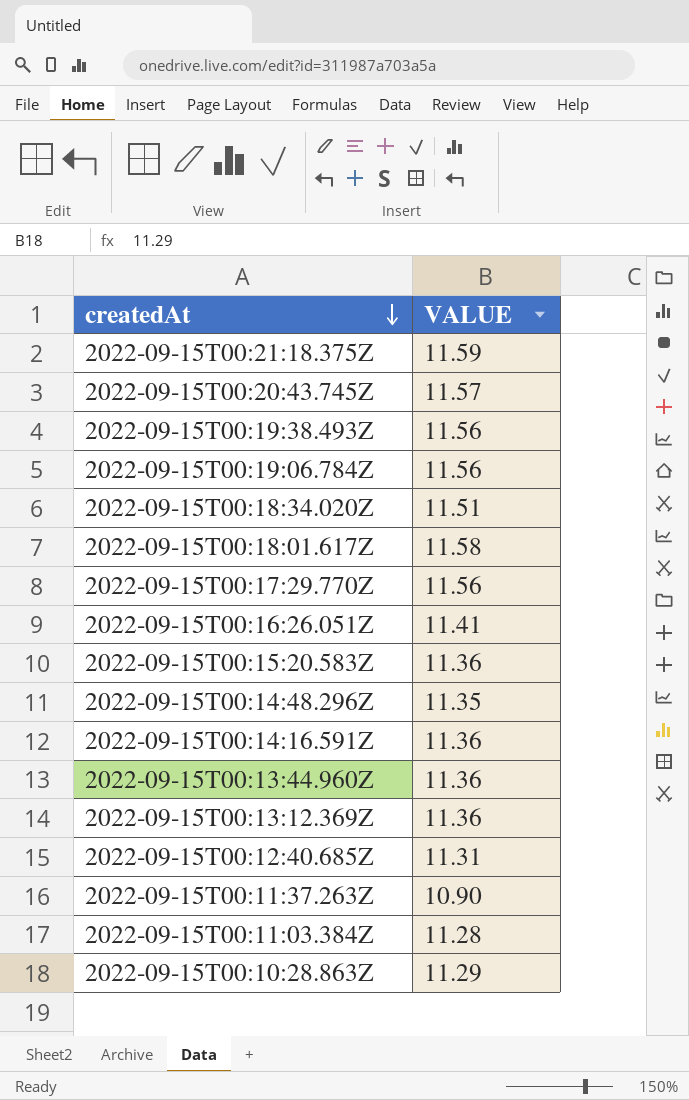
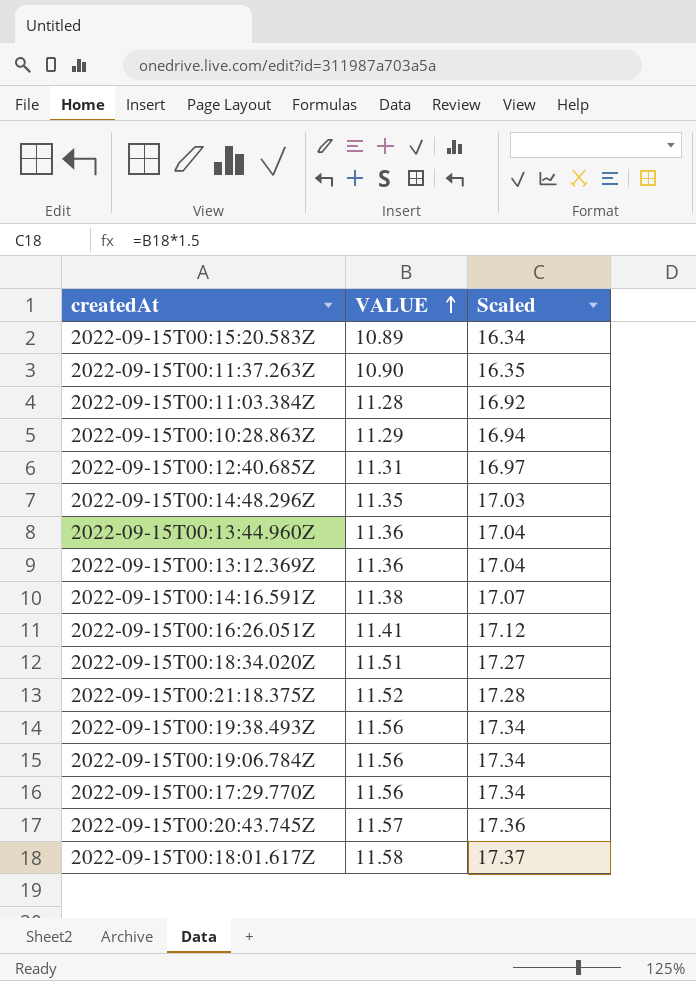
row order: createdAt descending -> VALUE ascending
column Scaled | formula: none -> [VALUE] * 1.5
2022-09-15T00:15:20.583Z | VALUE: 11.36 -> 10.89
2022-09-15T00:14:16.591Z | VALUE: 11.36 -> 11.38
2022-09-15T00:21:18.375Z | VALUE: 11.59 -> 11.52

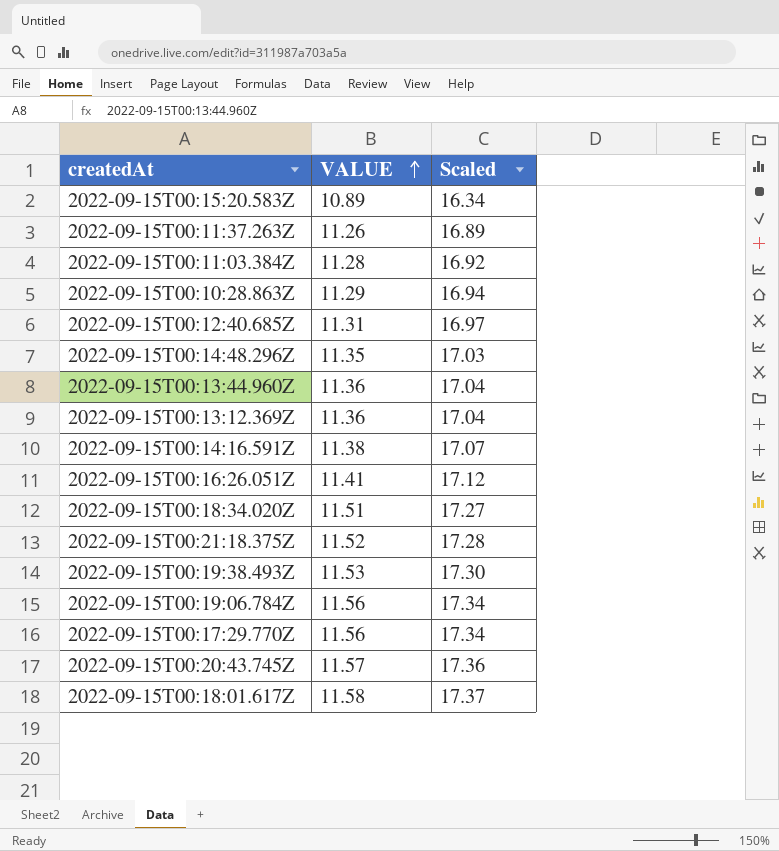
2022-09-15T00:11:37.263Z | VALUE: 10.90 -> 11.26
2022-09-15T00:11:37.263Z | Scaled: 16.35 -> 16.89
2022-09-15T00:19:38.493Z | VALUE: 11.56 -> 11.53
2022-09-15T00:19:38.493Z | Scaled: 17.34 -> 17.30

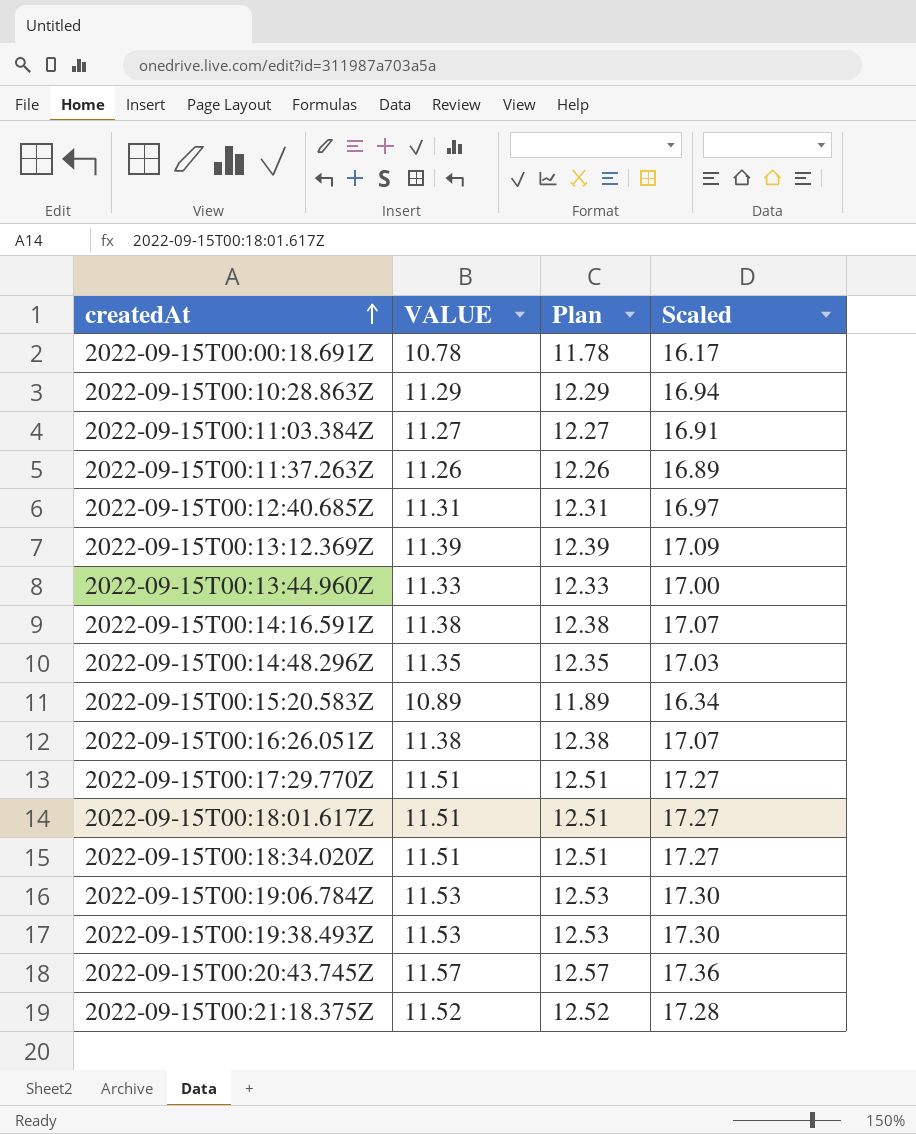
row order: VALUE ascending -> createdAt ascending
column Plan | formula: none -> [VALUE] + 1
row 2022-09-15T00:00:18.691Z: none -> 10.78 | 11.78 | 16.17
2022-09-15T00:11:03.384Z | VALUE: 11.28 -> 11.27
2022-09-15T00:11:03.384Z | Scaled: 16.92 -> 16.91
2022-09-15T00:13:12.369Z | VALUE: 11.36 -> 11.39
2022-09-15T00:13:12.369Z | Scaled: 17.04 -> 17.09
2022-09-15T00:13:44.960Z | VALUE: 11.36 -> 11.33
2022-09-15T00:13:44.960Z | Scaled: 17.04 -> 17.00
2022-09-15T00:16:26.051Z | VALUE: 11.41 -> 11.38
2022-09-15T00:16:26.051Z | Scaled: 17.12 -> 17.07
2022-09-15T00:17:29.770Z | VALUE: 11.56 -> 11.51
2022-09-15T00:17:29.770Z | Scaled: 17.34 -> 17.27
2022-09-15T00:18:01.617Z | VALUE: 11.58 -> 11.51
2022-09-15T00:18:01.617Z | Scaled: 17.37 -> 17.27
2022-09-15T00:19:06.784Z | VALUE: 11.56 -> 11.53
2022-09-15T00:19:06.784Z | Scaled: 17.34 -> 17.30

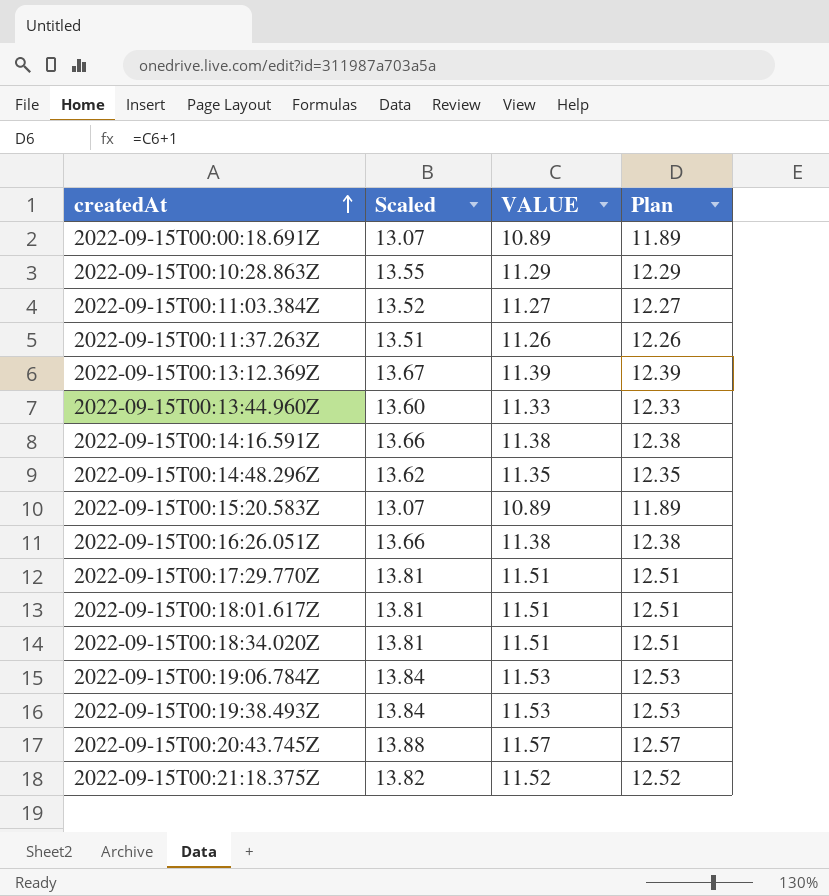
column Scaled | formula: [VALUE] * 1.5 -> [VALUE] * 1.2
column Scaled | position: 4 -> 2
row 2022-09-15T00:12:40.685Z: 11.31 | 12.31 | 16.97 -> none
2022-09-15T00:00:18.691Z | VALUE: 10.78 -> 10.89
2022-09-15T00:00:18.691Z | Plan: 11.78 -> 11.89

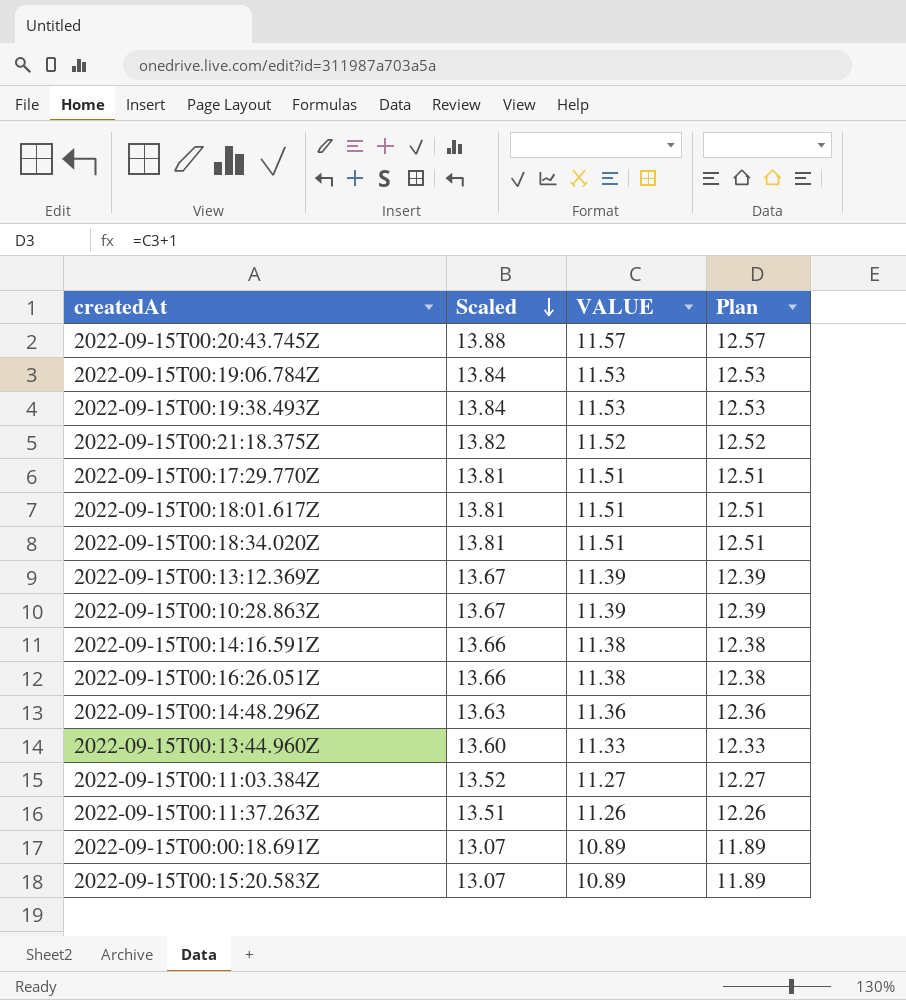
row order: createdAt ascending -> Scaled descending
2022-09-15T00:10:28.863Z | Scaled: 13.55 -> 13.67
2022-09-15T00:10:28.863Z | VALUE: 11.29 -> 11.39
2022-09-15T00:10:28.863Z | Plan: 12.29 -> 12.39
2022-09-15T00:14:48.296Z | Scaled: 13.62 -> 13.63
2022-09-15T00:14:48.296Z | VALUE: 11.35 -> 11.36
2022-09-15T00:14:48.296Z | Plan: 12.35 -> 12.36

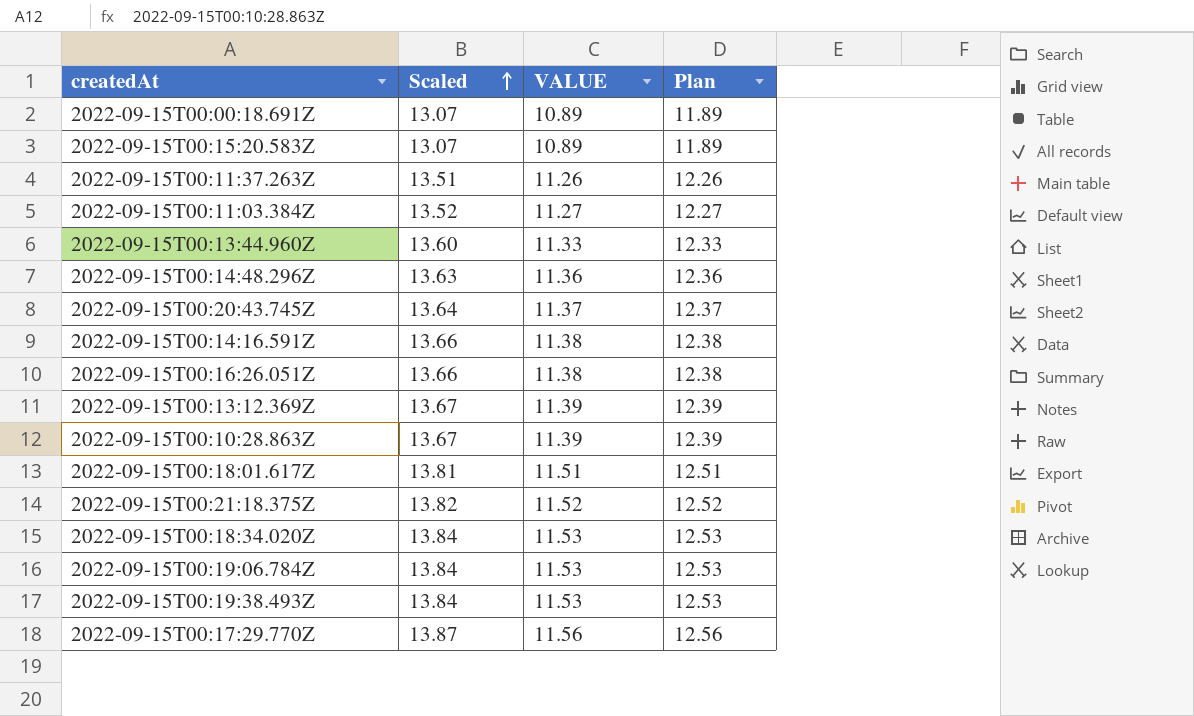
row order: Scaled descending -> Scaled ascending
2022-09-15T00:20:43.745Z | Scaled: 13.88 -> 13.64
2022-09-15T00:20:43.745Z | VALUE: 11.57 -> 11.37
2022-09-15T00:20:43.745Z | Plan: 12.57 -> 12.37
2022-09-15T00:18:34.020Z | Scaled: 13.81 -> 13.84
2022-09-15T00:18:34.020Z | VALUE: 11.51 -> 11.53
2022-09-15T00:18:34.020Z | Plan: 12.51 -> 12.53
2022-09-15T00:17:29.770Z | Scaled: 13.81 -> 13.87
2022-09-15T00:17:29.770Z | VALUE: 11.51 -> 11.56
2022-09-15T00:17:29.770Z | Plan: 12.51 -> 12.56

